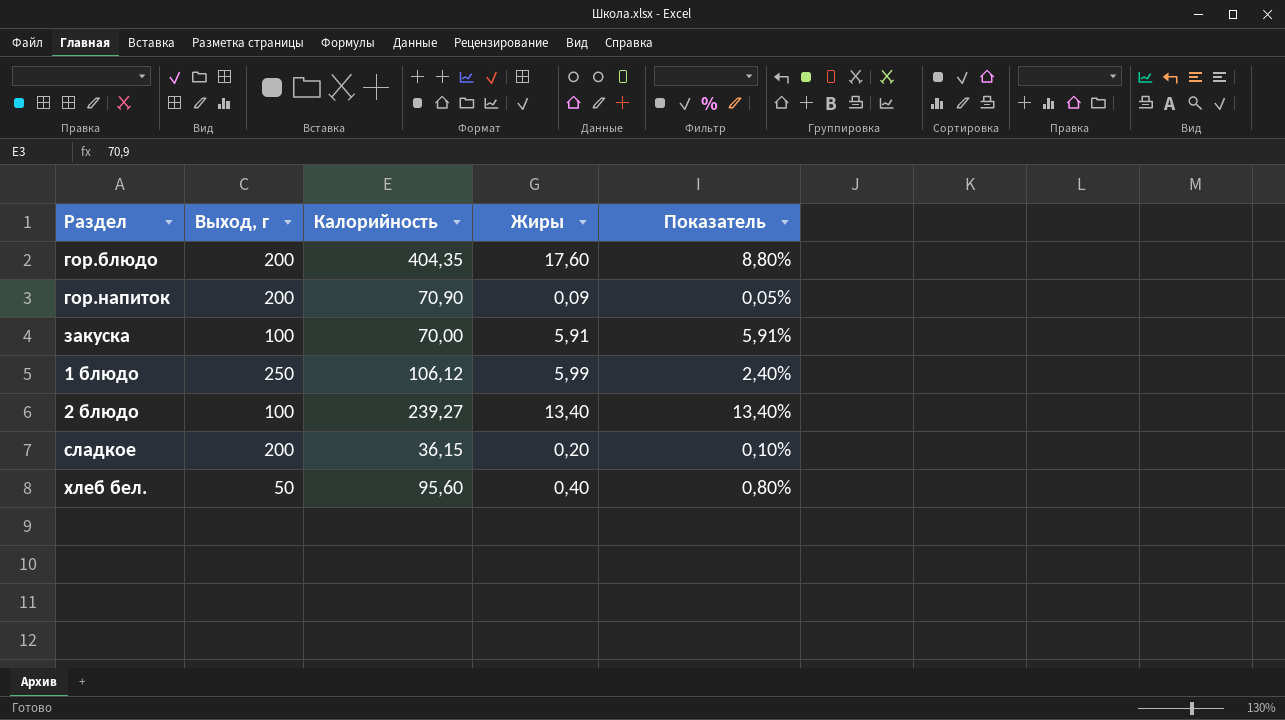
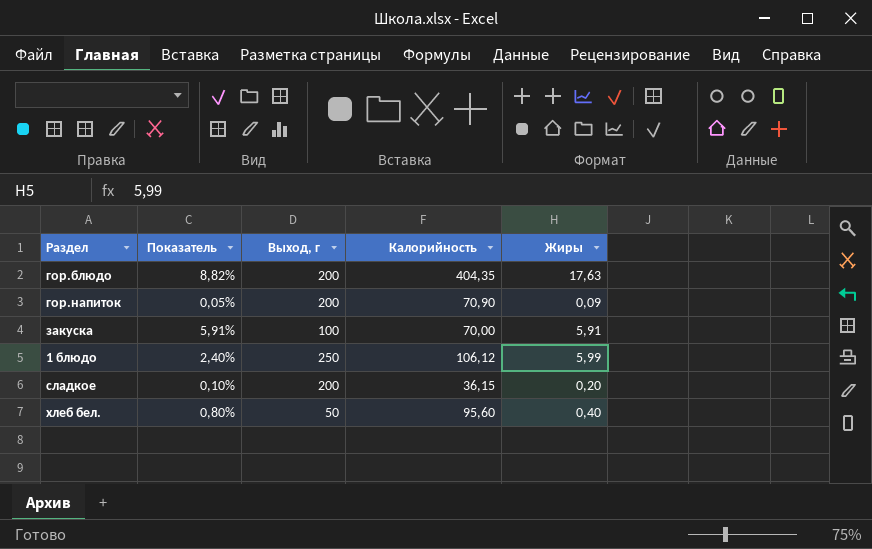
column Показатель | position: 5 -> 2
row 2 блюдо: 100 | 239,27 | 13,40 | 13,40% -> none
гор.блюдо | Показатель: 8,80% -> 8,82%
гор.блюдо | Жиры: 17,60 -> 17,63

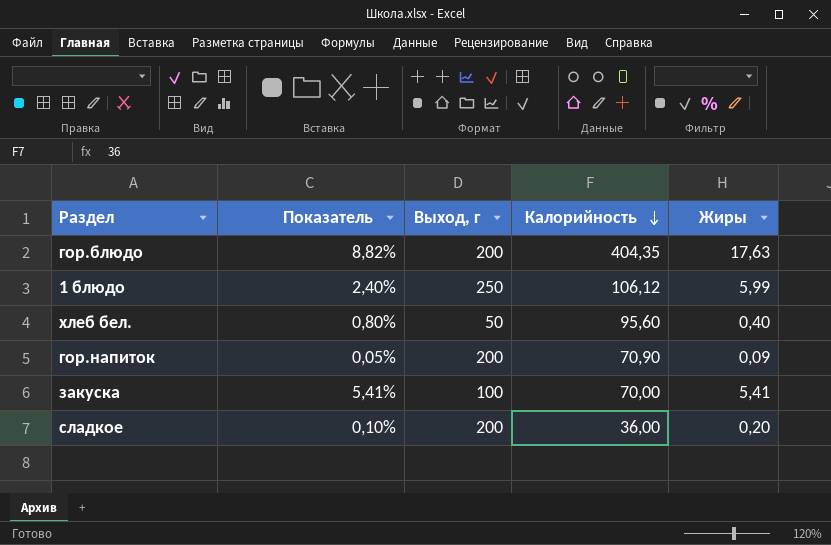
row order: none -> Калорийность descending
закуска | Показатель: 5,91% -> 5,41%
закуска | Жиры: 5,91 -> 5,41
сладкое | Калорийность: 36,15 -> 36,00

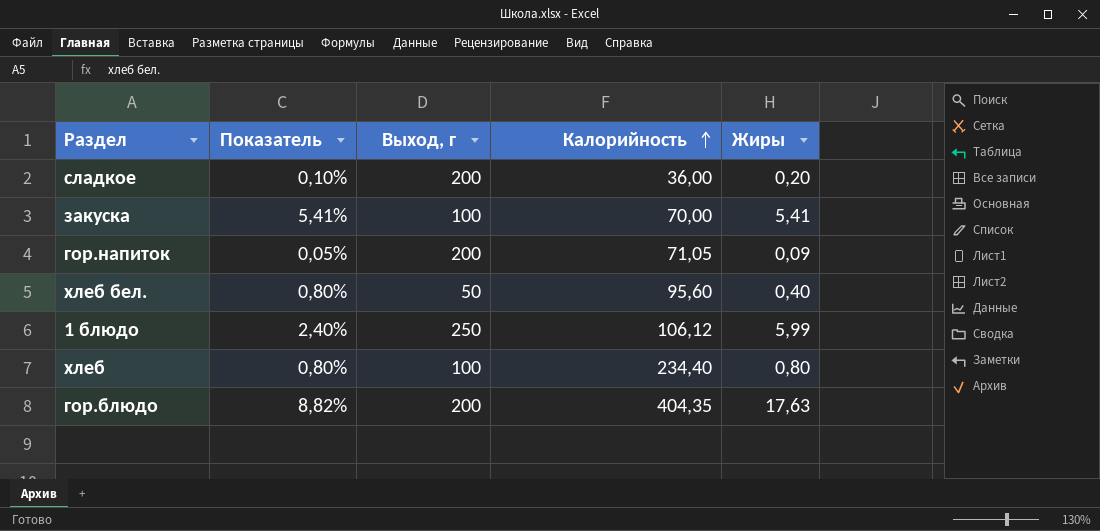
row order: Калорийность descending -> Калорийность ascending
гор.напиток | Калорийность: 70,90 -> 71,05
row хлеб: none -> 0,80% | 100 | 234,40 | 0,80

